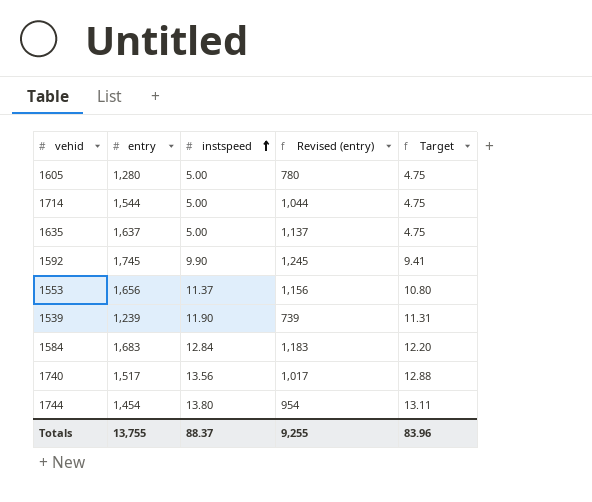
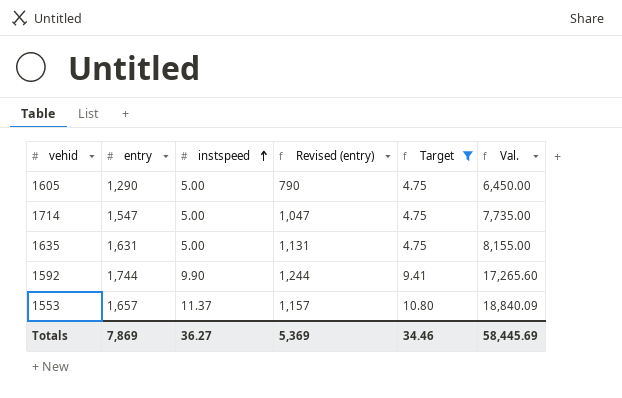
filter: none -> Target <= 10.80
column Val. | formula: none -> [entry] * [instspeed]
1605 | entry: 1,280 -> 1,290
1605 | Revised (entry): 780 -> 790
1714 | entry: 1,544 -> 1,547
1714 | Revised (entry): 1,044 -> 1,047
1635 | entry: 1,637 -> 1,631
1635 | Revised (entry): 1,137 -> 1,131
1592 | entry: 1,745 -> 1,744
1592 | Revised (entry): 1,245 -> 1,244
1553 | entry: 1,656 -> 1,657
1553 | Revised (entry): 1,156 -> 1,157
Totals | entry: 13,755 -> 7,869
Totals | instspeed: 88.37 -> 36.27
Totals | Revised (entry): 9,255 -> 5,369
Totals | Target: 83.96 -> 34.46

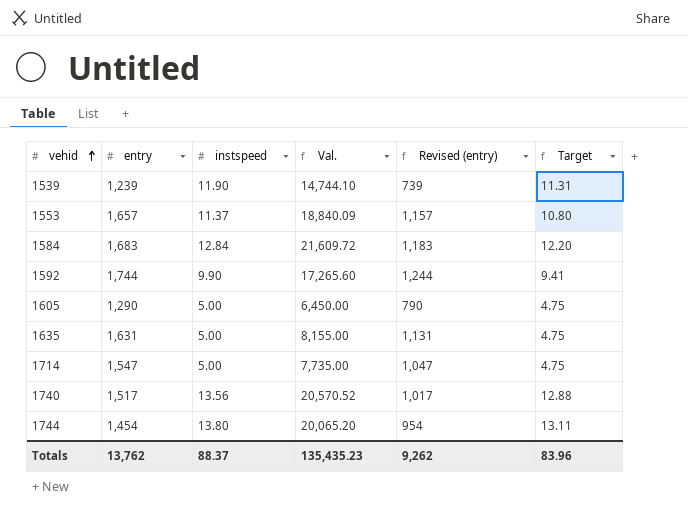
filter: Target <= 10.80 -> none
row order: instspeed ascending -> vehid ascending
column Val. | position: 6 -> 4
Totals | entry: 7,869 -> 13,762
Totals | instspeed: 36.27 -> 88.37
Totals | Val.: 58,445.69 -> 135,435.23
Totals | Revised (entry): 5,369 -> 9,262
Totals | Target: 34.46 -> 83.96

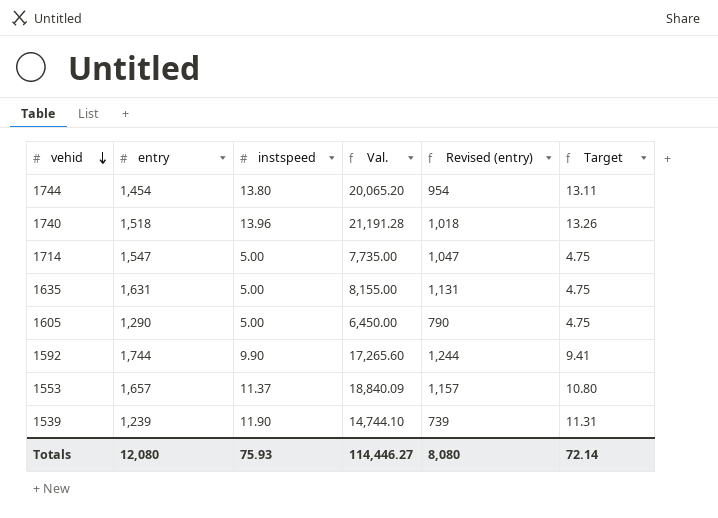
row order: vehid ascending -> vehid descending
row 1584: 1,683 | 12.84 | 21,609.72 | 1,183 | 12.20 -> none
1740 | entry: 1,517 -> 1,518
1740 | instspeed: 13.56 -> 13.96
1740 | Val.: 20,570.52 -> 21,191.28
1740 | Revised (entry): 1,017 -> 1,018
1740 | Target: 12.88 -> 13.26
Totals | entry: 13,762 -> 12,080
Totals | instspeed: 88.37 -> 75.93
Totals | Val.: 135,435.23 -> 114,446.27
Totals | Revised (entry): 9,262 -> 8,080
Totals | Target: 83.96 -> 72.14

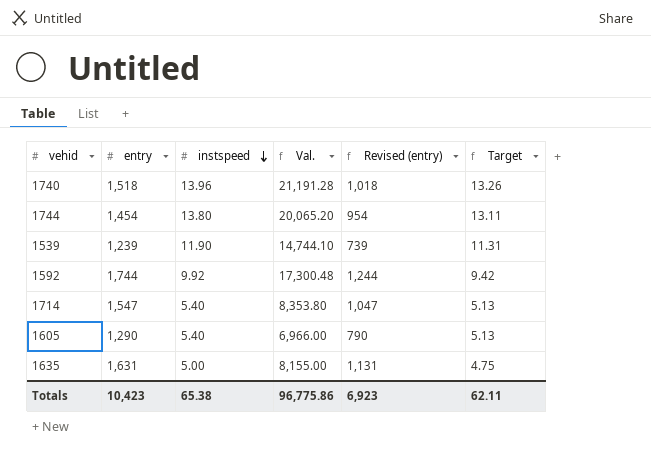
row order: vehid descending -> instspeed descending
row 1553: 1,657 | 11.37 | 18,840.09 | 1,157 | 10.80 -> none
1592 | instspeed: 9.90 -> 9.92
1592 | Val.: 17,265.60 -> 17,300.48
1592 | Target: 9.41 -> 9.42
1714 | instspeed: 5.00 -> 5.40
1714 | Val.: 7,735.00 -> 8,353.80
1714 | Target: 4.75 -> 5.13
1605 | instspeed: 5.00 -> 5.40
1605 | Val.: 6,450.00 -> 6,966.00
1605 | Target: 4.75 -> 5.13
Totals | entry: 12,080 -> 10,423
Totals | instspeed: 75.93 -> 65.38
Totals | Val.: 114,446.27 -> 96,775.86
Totals | Revised (entry): 8,080 -> 6,923
Totals | Target: 72.14 -> 62.11

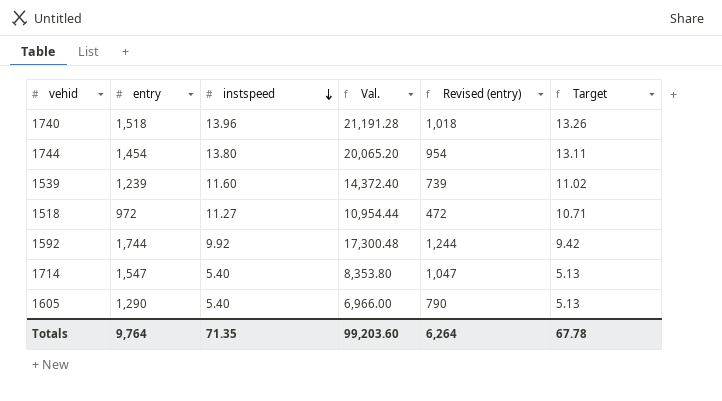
row 1635: 1,631 | 5.00 | 8,155.00 | 1,131 | 4.75 -> none
1539 | instspeed: 11.90 -> 11.60
1539 | Val.: 14,744.10 -> 14,372.40
1539 | Target: 11.31 -> 11.02
row 1518: none -> 972 | 11.27 | 10,954.44 | 472 | 10.71
Totals | entry: 10,423 -> 9,764
Totals | instspeed: 65.38 -> 71.35
Totals | Val.: 96,775.86 -> 99,203.60
Totals | Revised (entry): 6,923 -> 6,264
Totals | Target: 62.11 -> 67.78

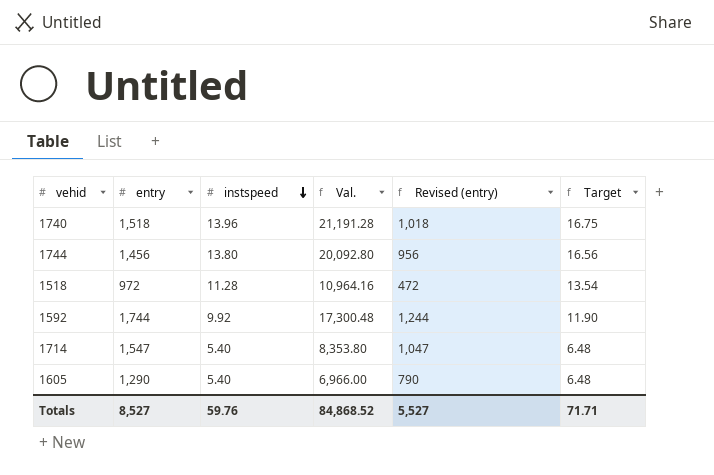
column Target | formula: [instspeed] * 0.95 -> [instspeed] * 1.2
row 1539: 1,239 | 11.60 | 14,372.40 | 739 | 11.02 -> none
1744 | entry: 1,454 -> 1,456
1744 | Val.: 20,065.20 -> 20,092.80
1744 | Revised (entry): 954 -> 956
1518 | instspeed: 11.27 -> 11.28
1518 | Val.: 10,954.44 -> 10,964.16
Totals | entry: 9,764 -> 8,527
Totals | instspeed: 71.35 -> 59.76
Totals | Val.: 99,203.60 -> 84,868.52
Totals | Revised (entry): 6,264 -> 5,527
Totals | Target: 67.78 -> 71.71

